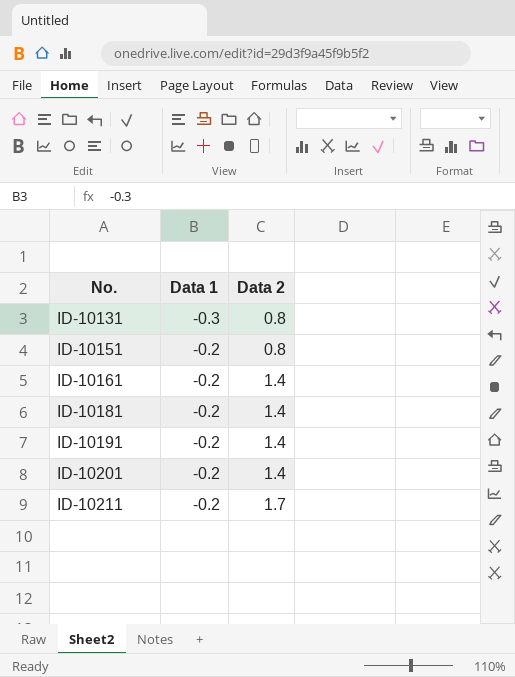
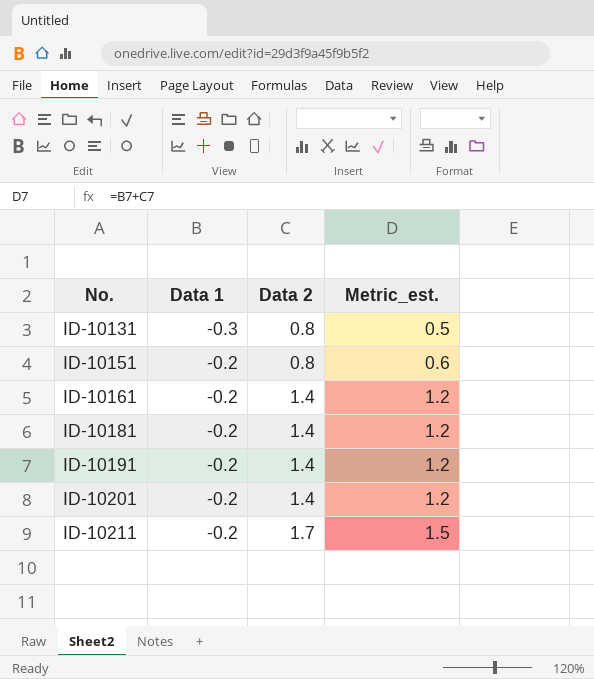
column Metric_est. | formula: none -> [Data 1] + [Data 2]

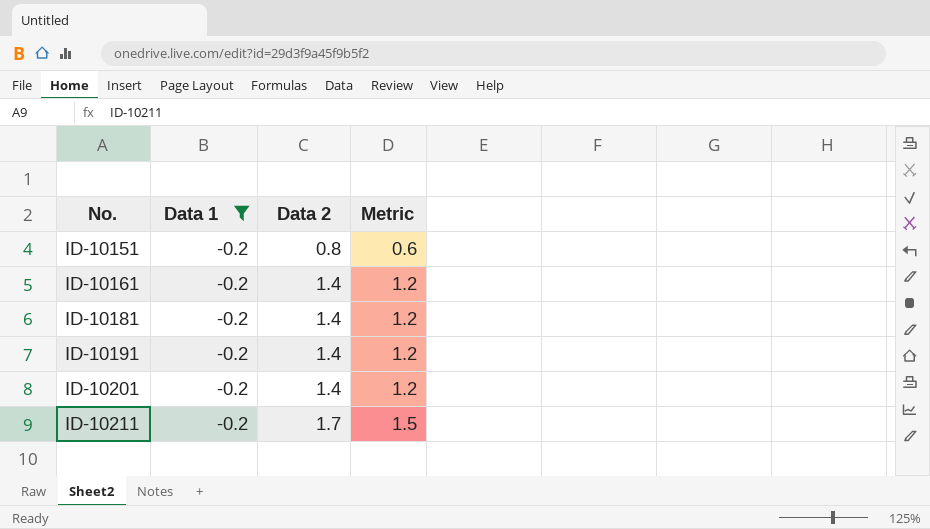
filter: none -> Data 1 = -0.2
column name: Metric_est. -> Metric

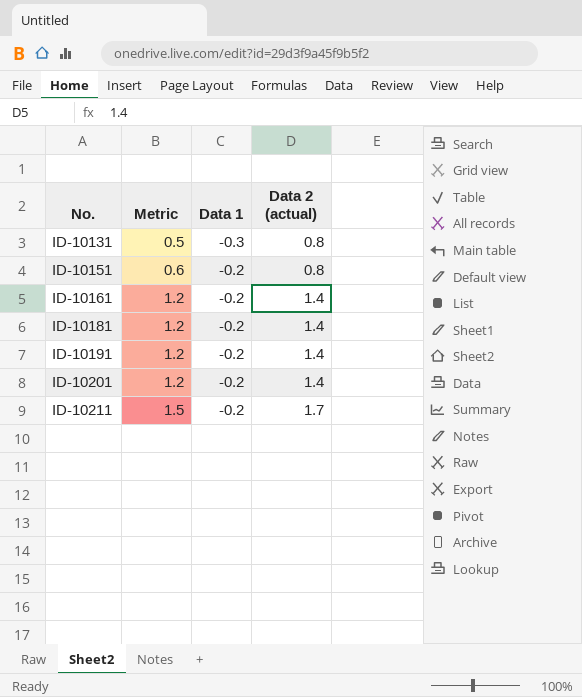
filter: Data 1 = -0.2 -> none
column Metric | position: 4 -> 2
column name: Data 2 -> Data 2 (actual)

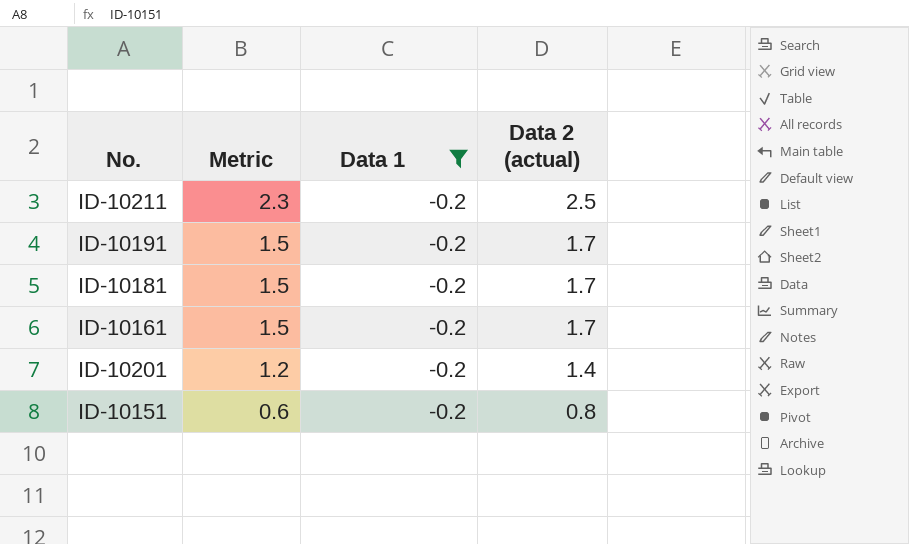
filter: none -> Data 1 = -0.2
row order: No. ascending -> Metric descending
ID-10211 | Metric: 1.5 -> 2.3
ID-10211 | Data 2 (actual): 1.7 -> 2.5
ID-10191 | Metric: 1.2 -> 1.5
ID-10191 | Data 2 (actual): 1.4 -> 1.7
ID-10181 | Metric: 1.2 -> 1.5
ID-10181 | Data 2 (actual): 1.4 -> 1.7
ID-10161 | Metric: 1.2 -> 1.5
ID-10161 | Data 2 (actual): 1.4 -> 1.7

